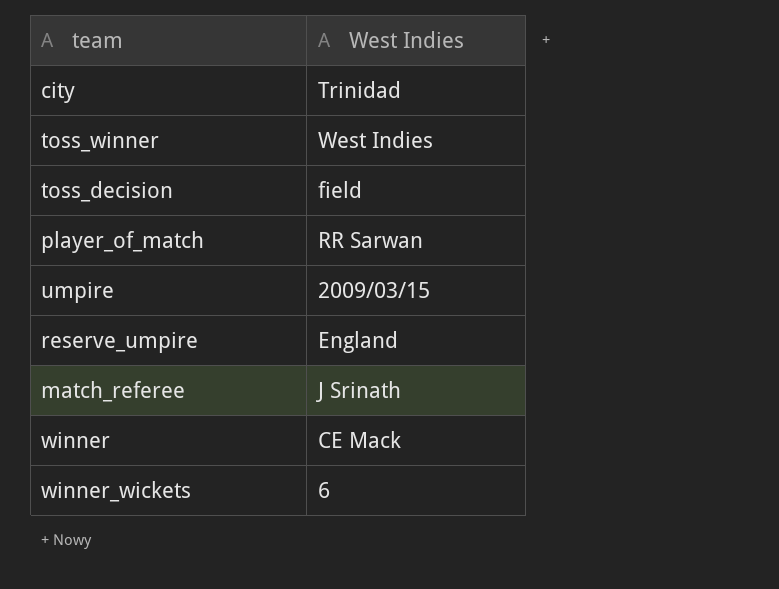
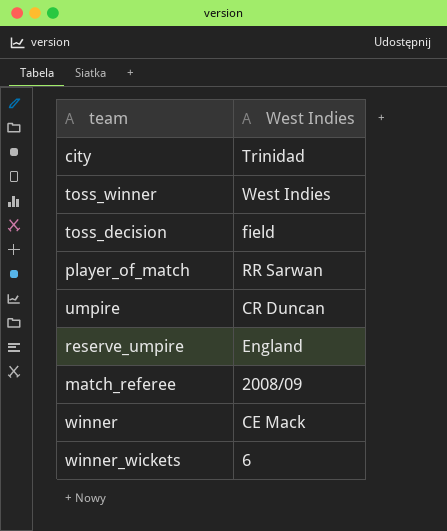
umpire | West Indies: 2009/03/15 -> CR Duncan
match_referee | West Indies: J Srinath -> 2008/09

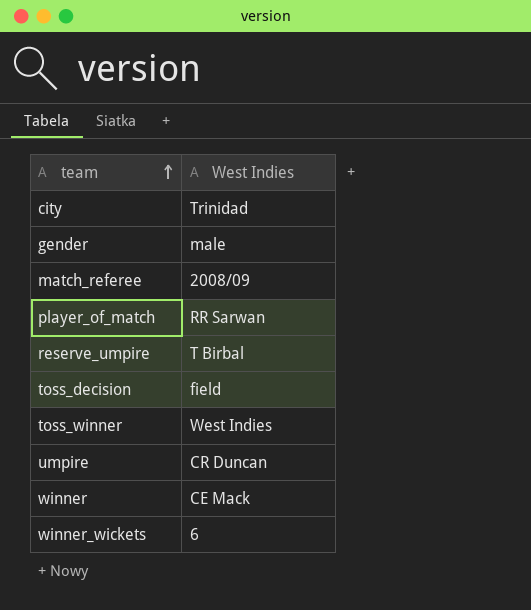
row order: none -> team ascending
row gender: none -> male
reserve_umpire | West Indies: England -> T Birbal

